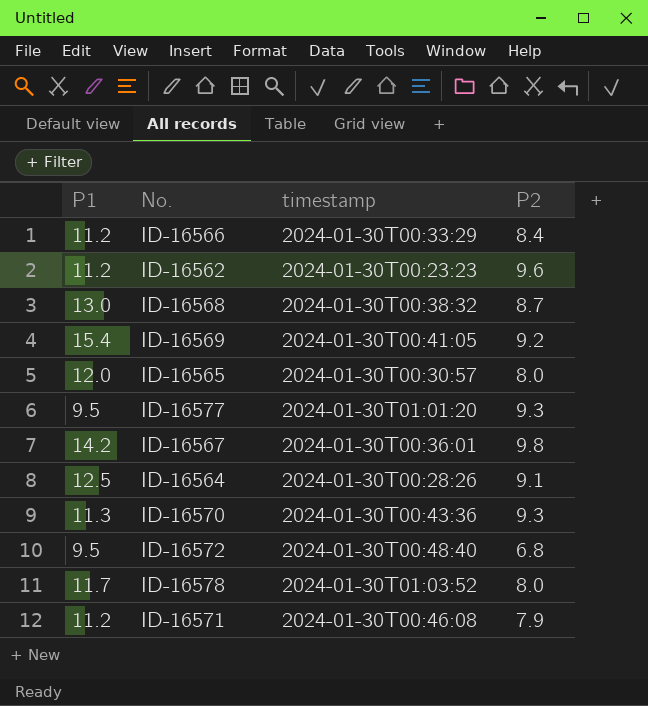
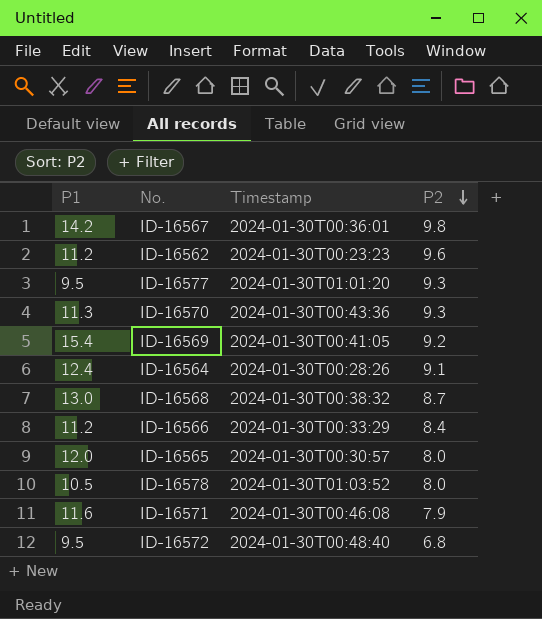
row order: none -> P2 descending
column name: timestamp -> Timestamp
ID-16564 | P1: 12.5 -> 12.4
ID-16578 | P1: 11.7 -> 10.5
ID-16571 | P1: 11.2 -> 11.6

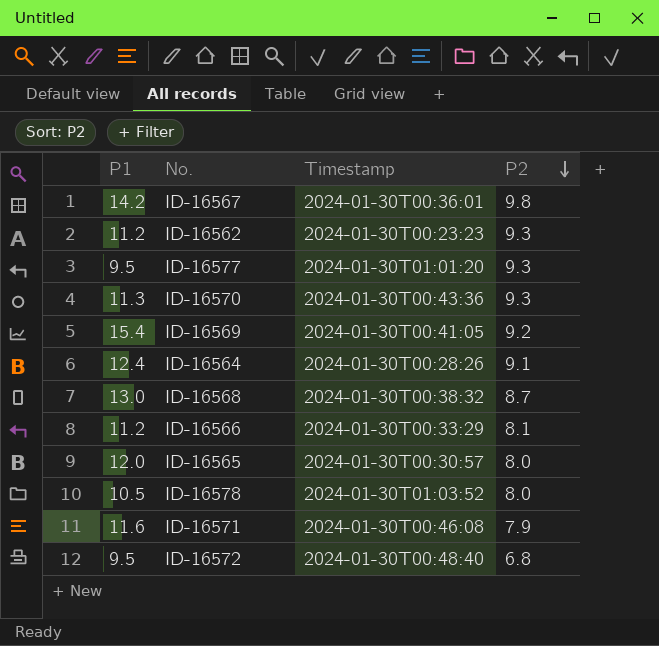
ID-16562 | P2: 9.6 -> 9.3
ID-16566 | P2: 8.4 -> 8.1

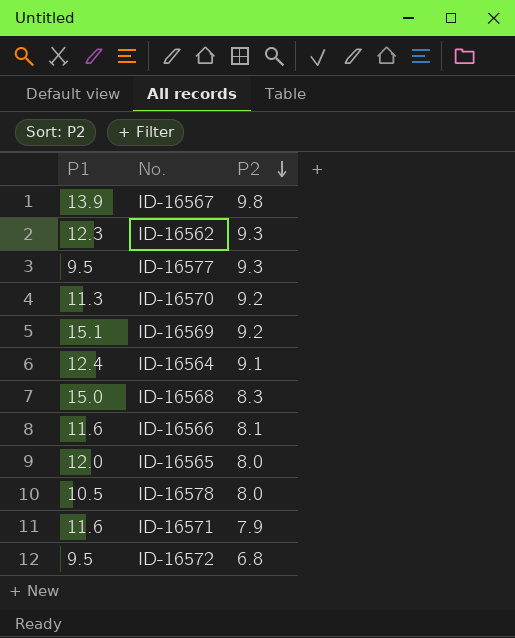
column Timestamp | position: 3 -> none
ID-16567 | P1: 14.2 -> 13.9
ID-16562 | P1: 11.2 -> 12.3
ID-16570 | P2: 9.3 -> 9.2
ID-16569 | P1: 15.4 -> 15.1
ID-16568 | P1: 13.0 -> 15.0
ID-16568 | P2: 8.7 -> 8.3
ID-16566 | P1: 11.2 -> 11.6

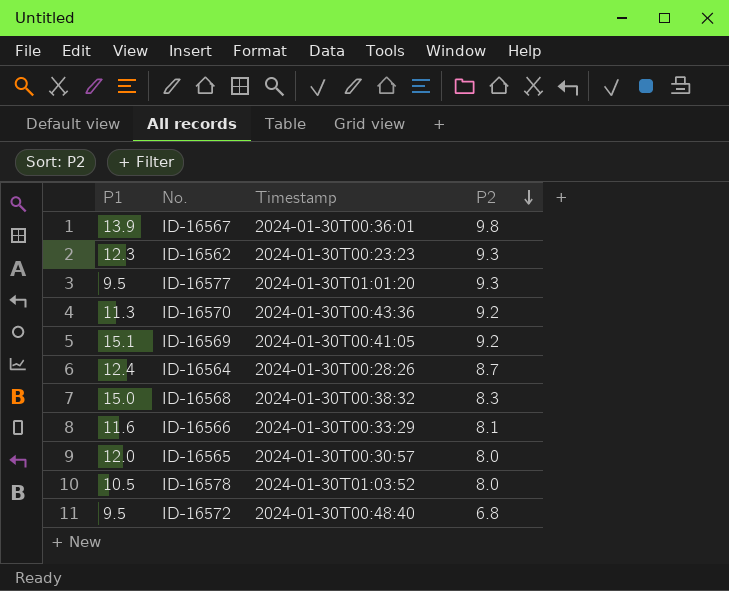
column Timestamp | position: none -> 3
row ID-16571: 11.6 | 7.9 -> none
ID-16564 | P2: 9.1 -> 8.7

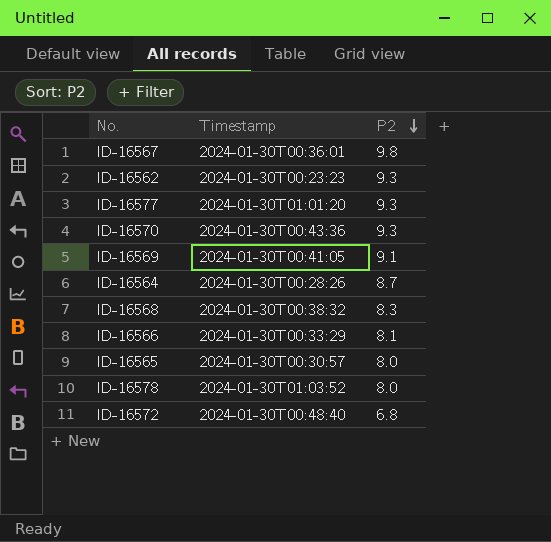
column P1 | position: 1 -> none
ID-16570 | P2: 9.2 -> 9.3
ID-16569 | P2: 9.2 -> 9.1

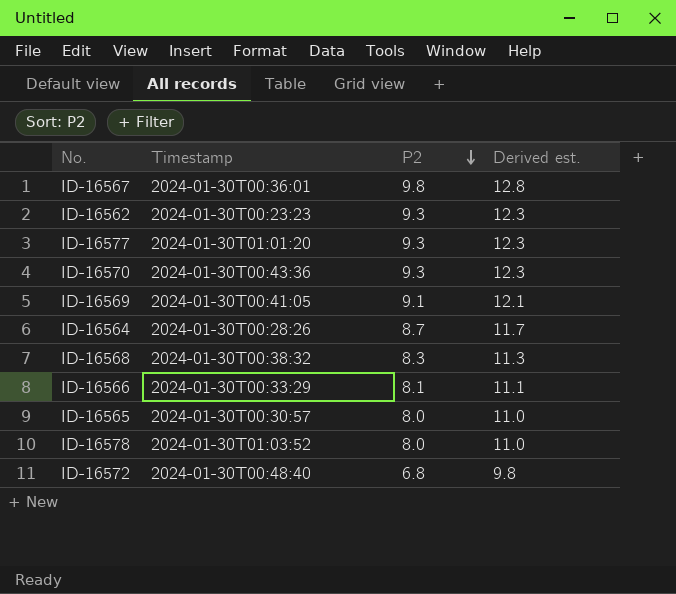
column Derived est. | formula: none -> [P2] + 3

